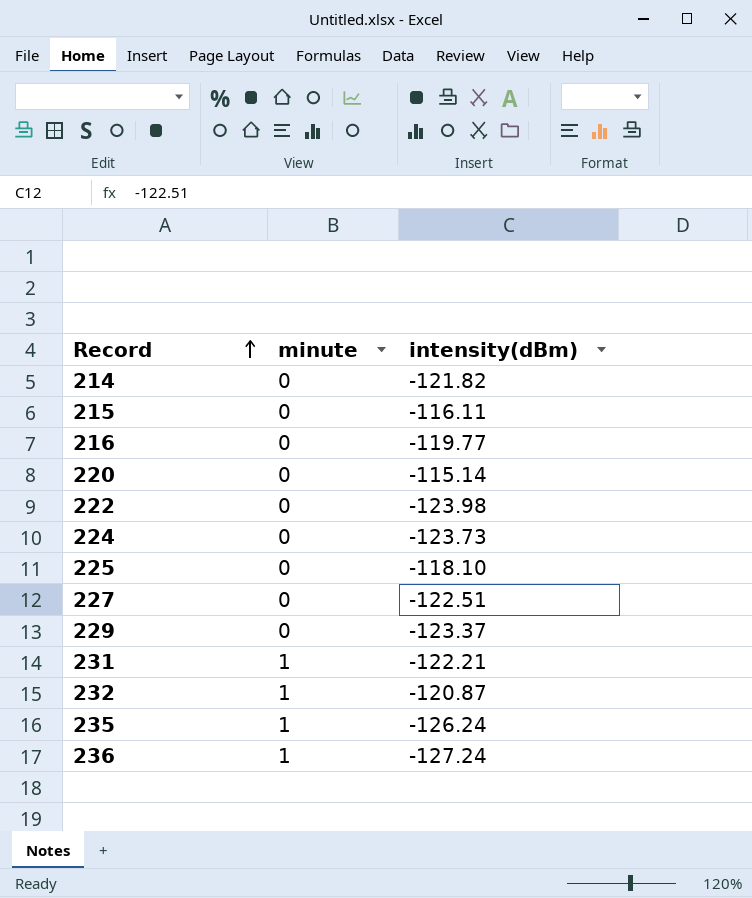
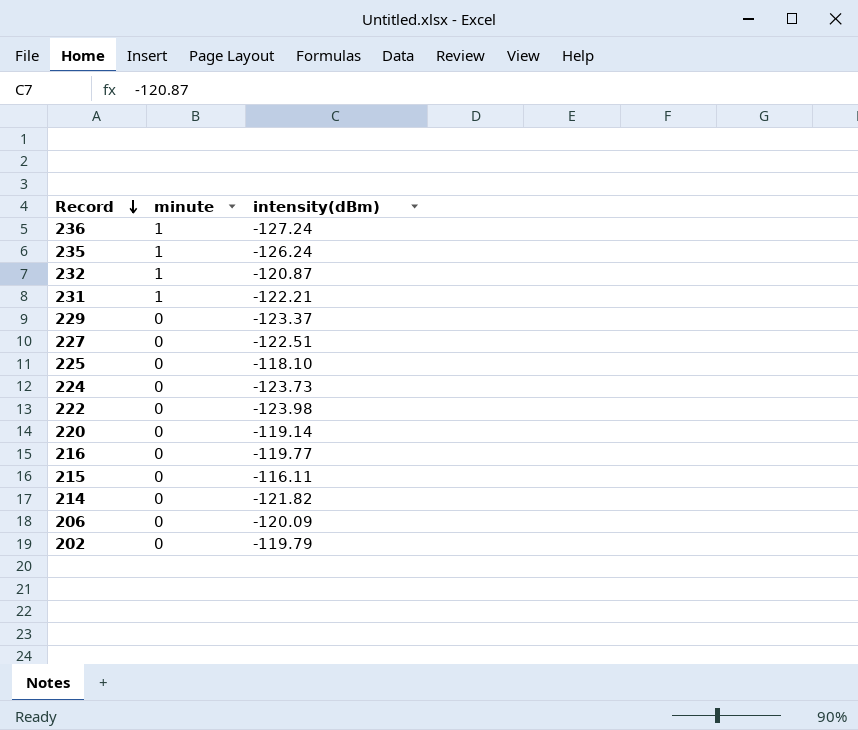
row order: Record ascending -> Record descending
220 | intensity(dBm): -115.14 -> -119.14
row 206: none -> 0 | -120.09
row 202: none -> 0 | -119.79

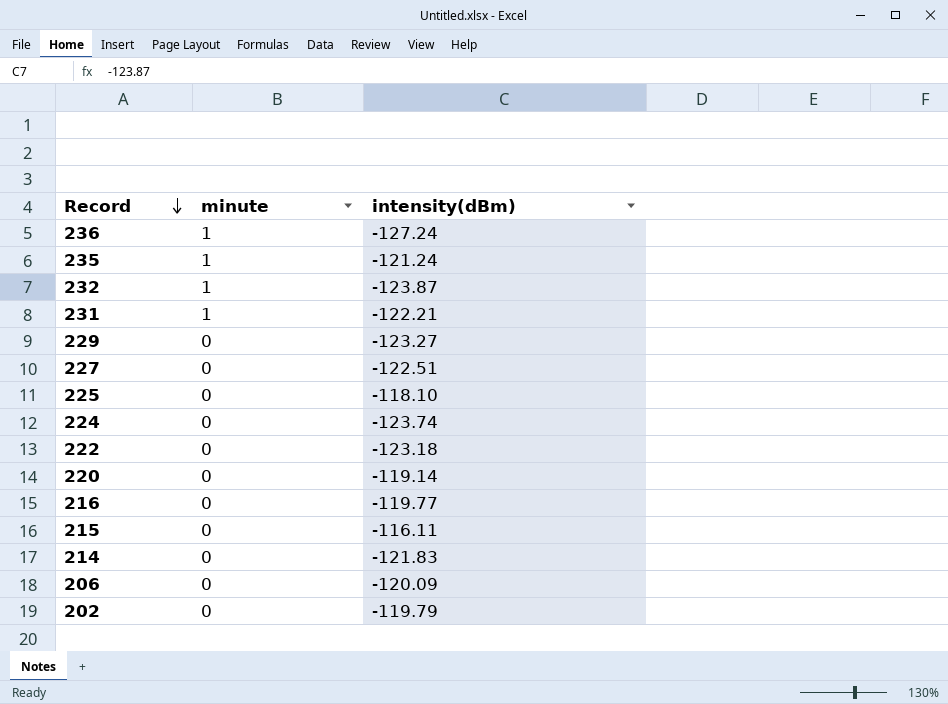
235 | intensity(dBm): -126.24 -> -121.24
232 | intensity(dBm): -120.87 -> -123.87
229 | intensity(dBm): -123.37 -> -123.27
224 | intensity(dBm): -123.73 -> -123.74
222 | intensity(dBm): -123.98 -> -123.18
214 | intensity(dBm): -121.82 -> -121.83

